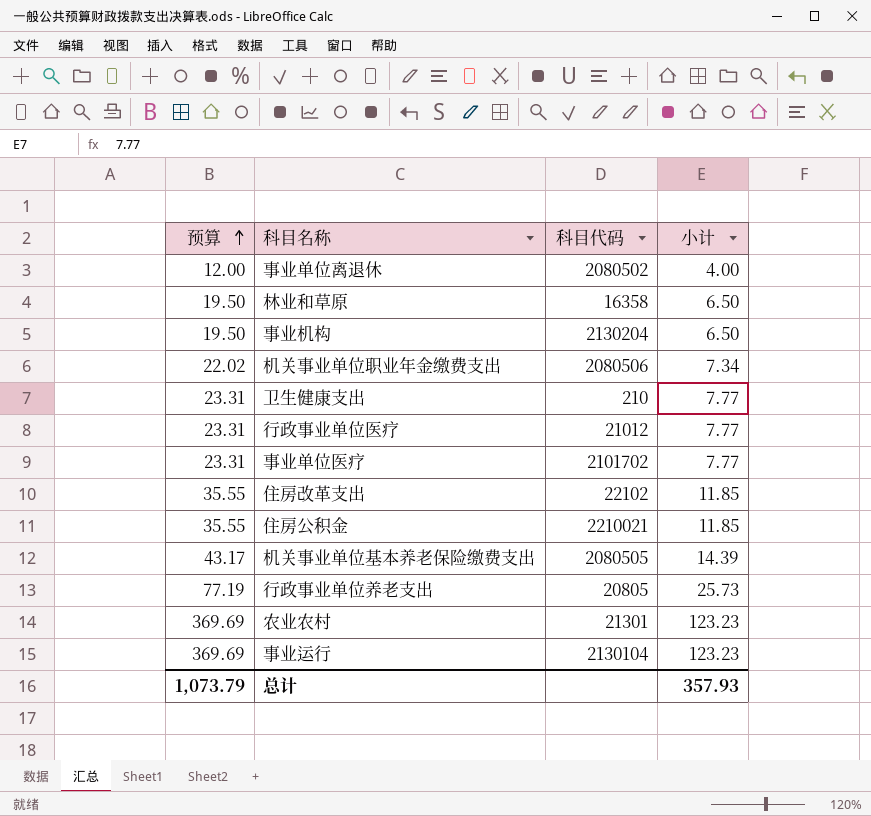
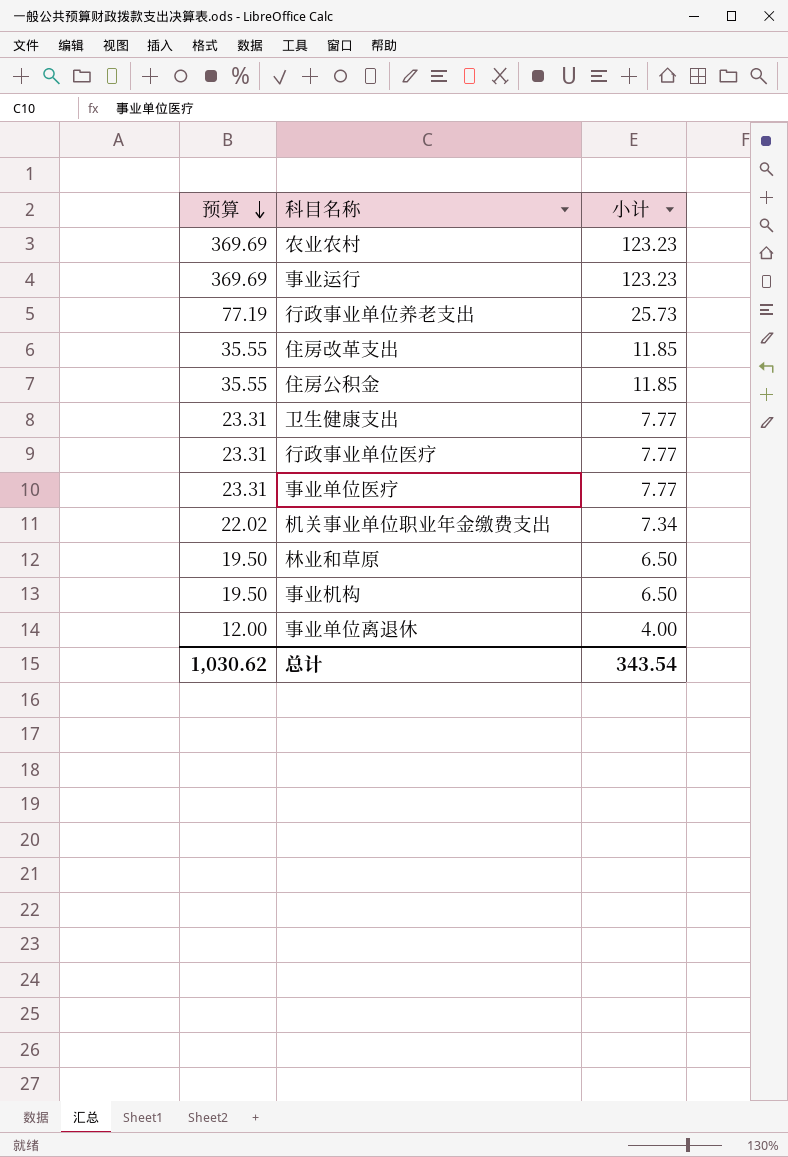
row order: 预算 ascending -> 预算 descending
column 科目代码 | position: 3 -> none
row 机关事业单位基本养老保险缴费支出: 43.17 | 2080505 | 14.39 -> none
总计 | 预算: 1,073.79 -> 1,030.62
总计 | 小计: 357.93 -> 343.54

